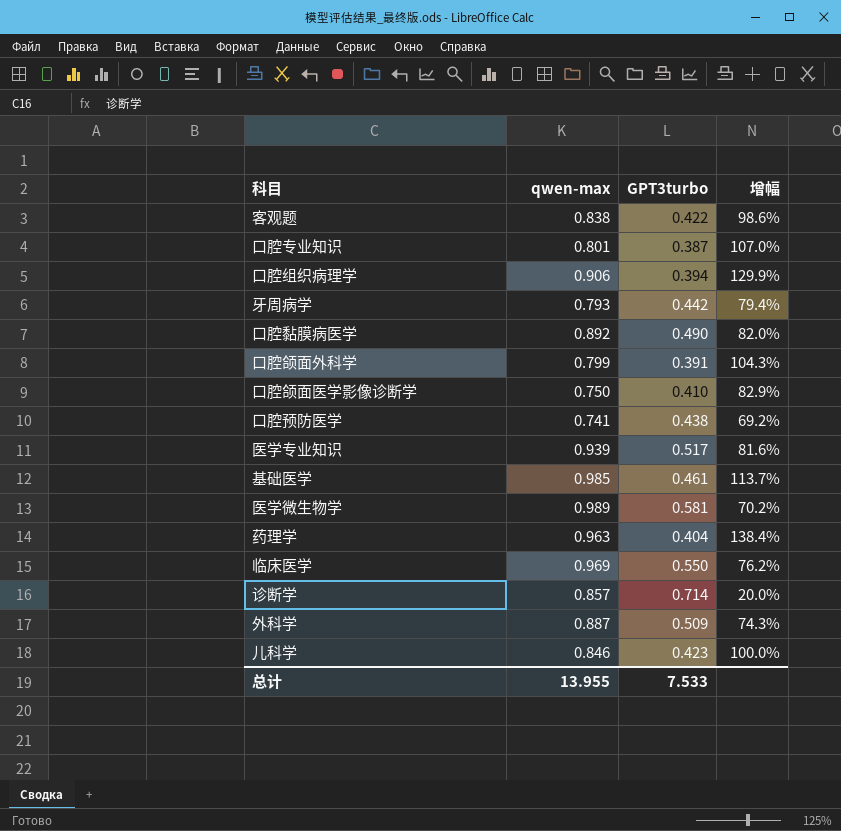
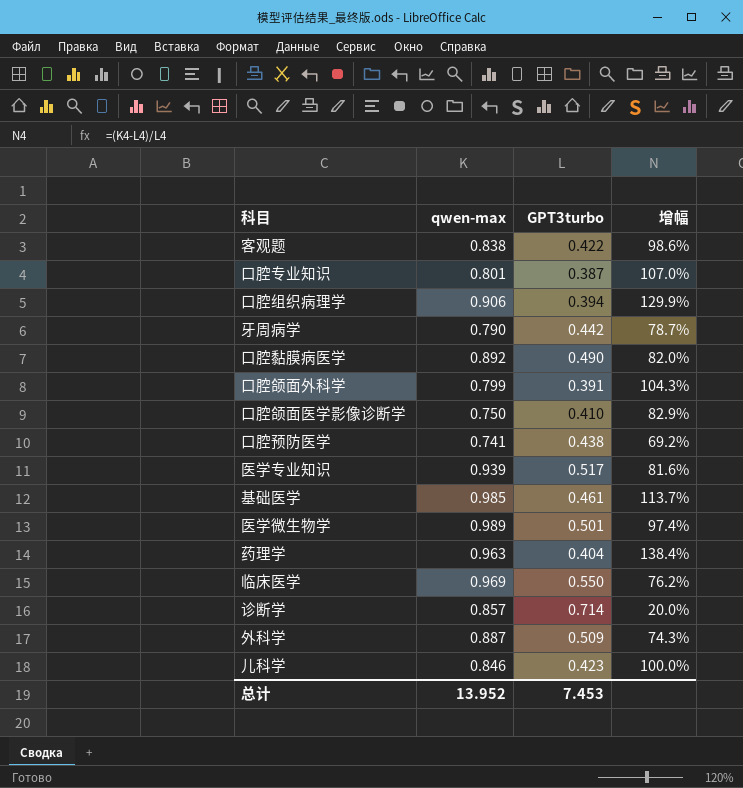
牙周病学 | qwen-max: 0.793 -> 0.790
牙周病学 | 增幅: 79.4% -> 78.7%
医学微生物学 | GPT3turbo: 0.581 -> 0.501
医学微生物学 | 增幅: 70.2% -> 97.4%
总计 | qwen-max: 13.955 -> 13.952
总计 | GPT3turbo: 7.533 -> 7.453

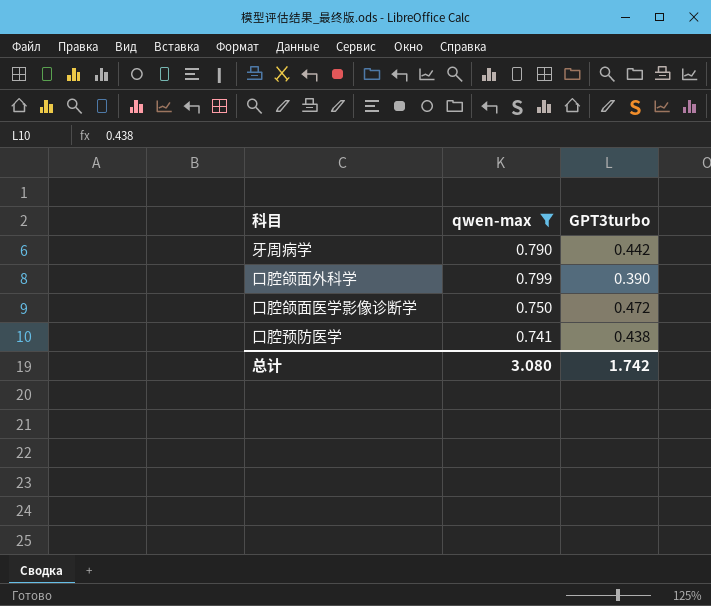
filter: none -> qwen-max <= 0.799
column 增幅 | formula: ([qwen-max] - [GPT3turbo]) / [GPT3turbo] -> none
口腔颌面外科学 | GPT3turbo: 0.391 -> 0.390
口腔颌面医学影像诊断学 | GPT3turbo: 0.410 -> 0.472
总计 | qwen-max: 13.952 -> 3.080
总计 | GPT3turbo: 7.453 -> 1.742

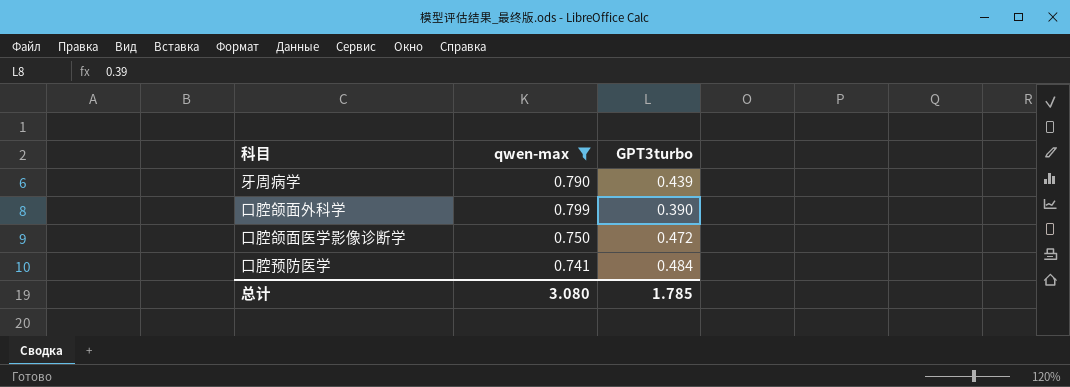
牙周病学 | GPT3turbo: 0.442 -> 0.439
口腔预防医学 | GPT3turbo: 0.438 -> 0.484
总计 | GPT3turbo: 1.742 -> 1.785

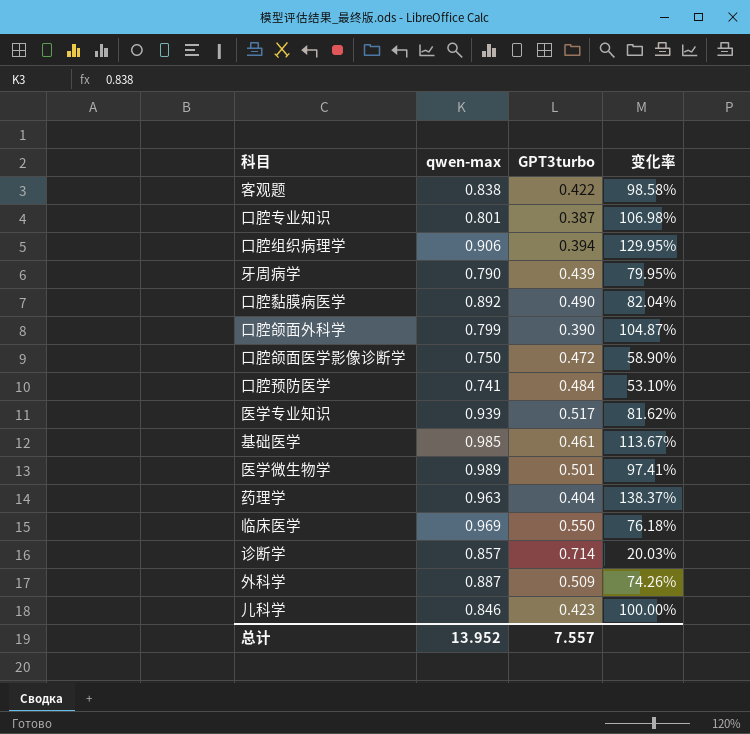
filter: qwen-max <= 0.799 -> none
column 变化率 | formula: none -> ([qwen-max] - [GPT3turbo]) / [GPT3turbo]
总计 | qwen-max: 3.080 -> 13.952
总计 | GPT3turbo: 1.785 -> 7.557

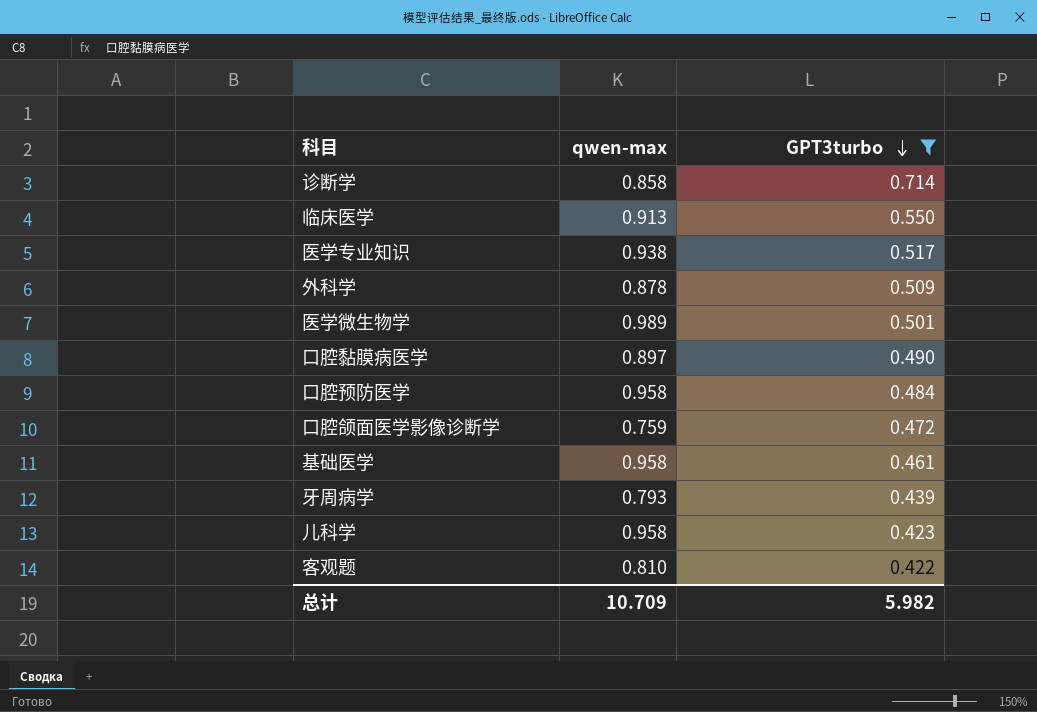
filter: none -> GPT3turbo >= 0.422
row order: none -> GPT3turbo descending
column 变化率 | formula: ([qwen-max] - [GPT3turbo]) / [GPT3turbo] -> none
诊断学 | qwen-max: 0.857 -> 0.858
临床医学 | qwen-max: 0.969 -> 0.913
医学专业知识 | qwen-max: 0.939 -> 0.938
外科学 | qwen-max: 0.887 -> 0.878
口腔黏膜病医学 | qwen-max: 0.892 -> 0.897
口腔预防医学 | qwen-max: 0.741 -> 0.958
口腔颌面医学影像诊断学 | qwen-max: 0.750 -> 0.759
基础医学 | qwen-max: 0.985 -> 0.958
牙周病学 | qwen-max: 0.790 -> 0.793
儿科学 | qwen-max: 0.846 -> 0.958
客观题 | qwen-max: 0.838 -> 0.810
总计 | qwen-max: 13.952 -> 10.709
总计 | GPT3turbo: 7.557 -> 5.982

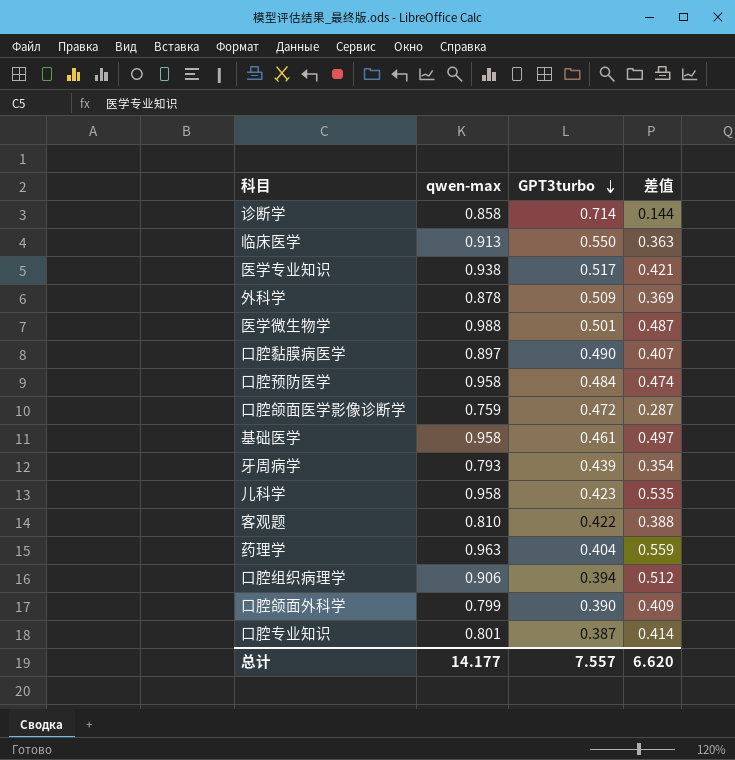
filter: GPT3turbo >= 0.422 -> none
column 差值 | formula: none -> [qwen-max] - [GPT3turbo]
医学微生物学 | qwen-max: 0.989 -> 0.988
总计 | qwen-max: 10.709 -> 14.177
总计 | GPT3turbo: 5.982 -> 7.557

